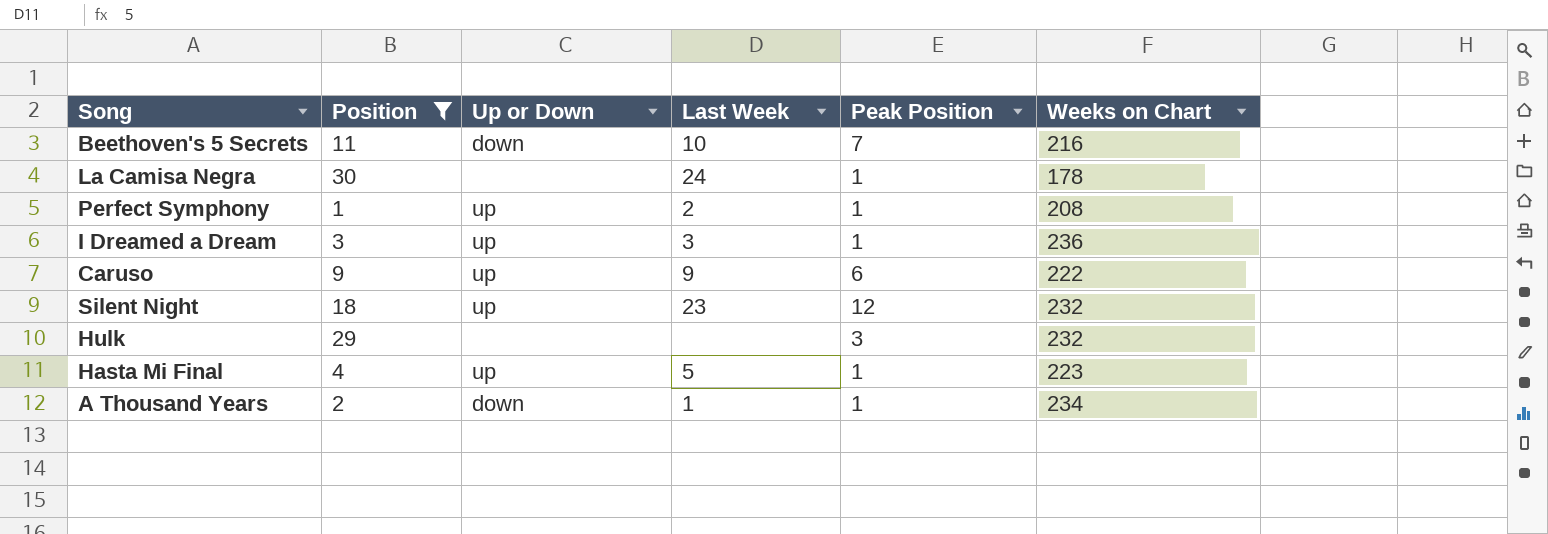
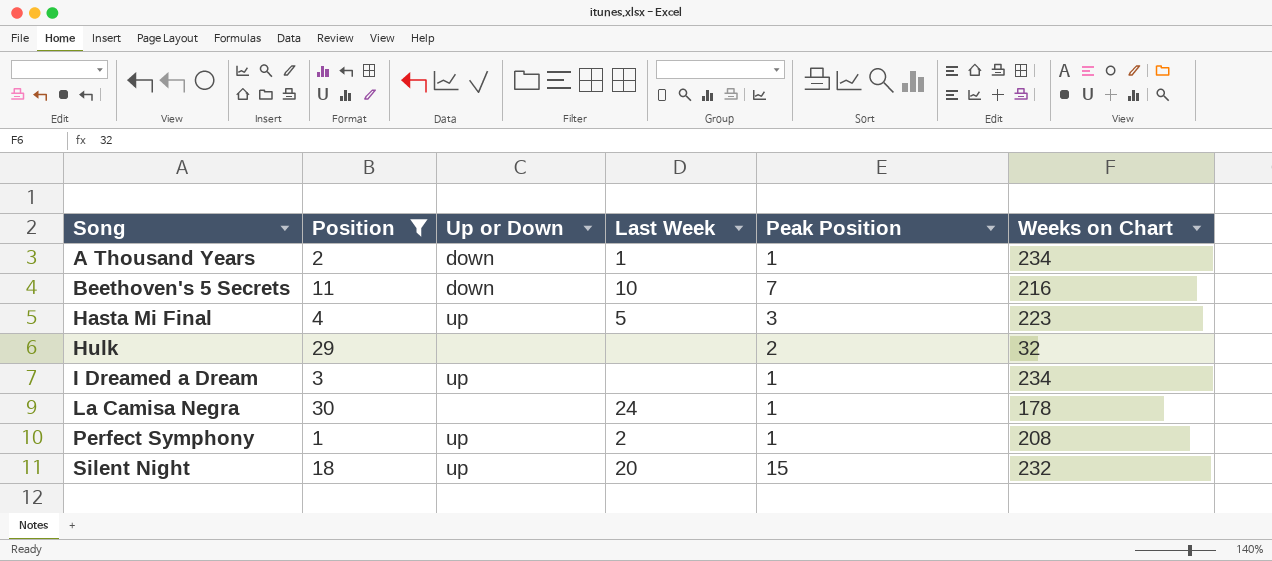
row order: none -> Song ascending
row Caruso: 9 | up | 9 | 6 | 222 -> none
Hasta Mi Final | Peak Position: 1 -> 3
Hulk | Peak Position: 3 -> 2
Hulk | Weeks on Chart: 232 -> 32
I Dreamed a Dream | Last Week: 3 -> none
I Dreamed a Dream | Weeks on Chart: 236 -> 234
Silent Night | Last Week: 23 -> 20
Silent Night | Peak Position: 12 -> 15

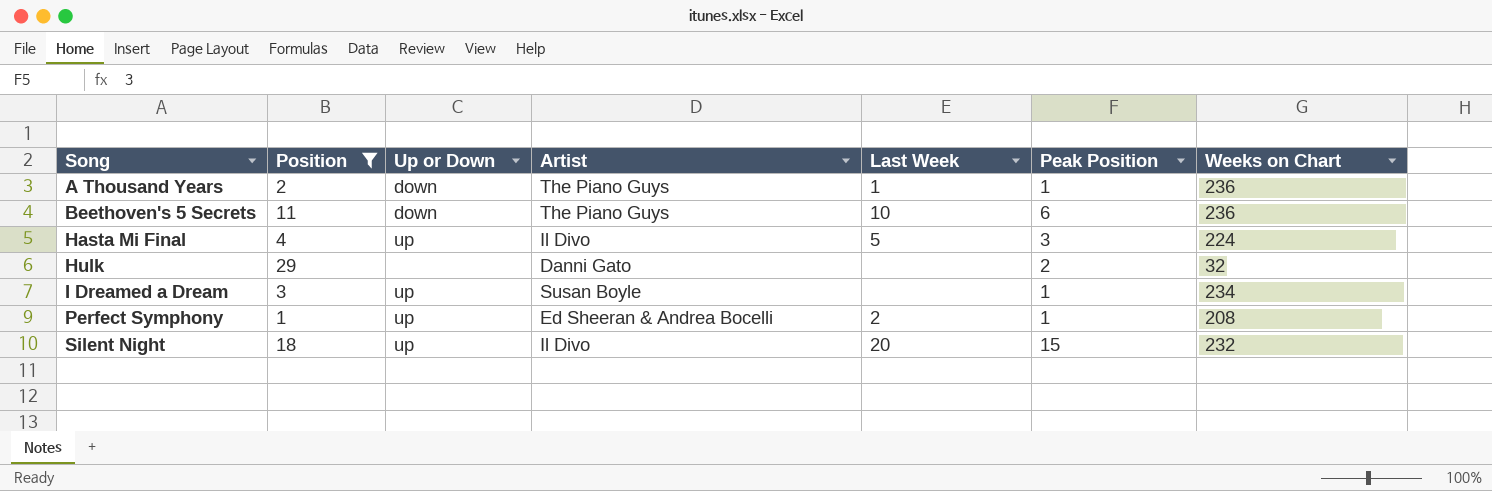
column Artist | position: none -> 4
row La Camisa Negra: 30 | none | 24 | 1 | 178 -> none
A Thousand Years | Weeks on Chart: 234 -> 236
Beethoven's 5 Secrets | Peak Position: 7 -> 6
Beethoven's 5 Secrets | Weeks on Chart: 216 -> 236
Hasta Mi Final | Weeks on Chart: 223 -> 224

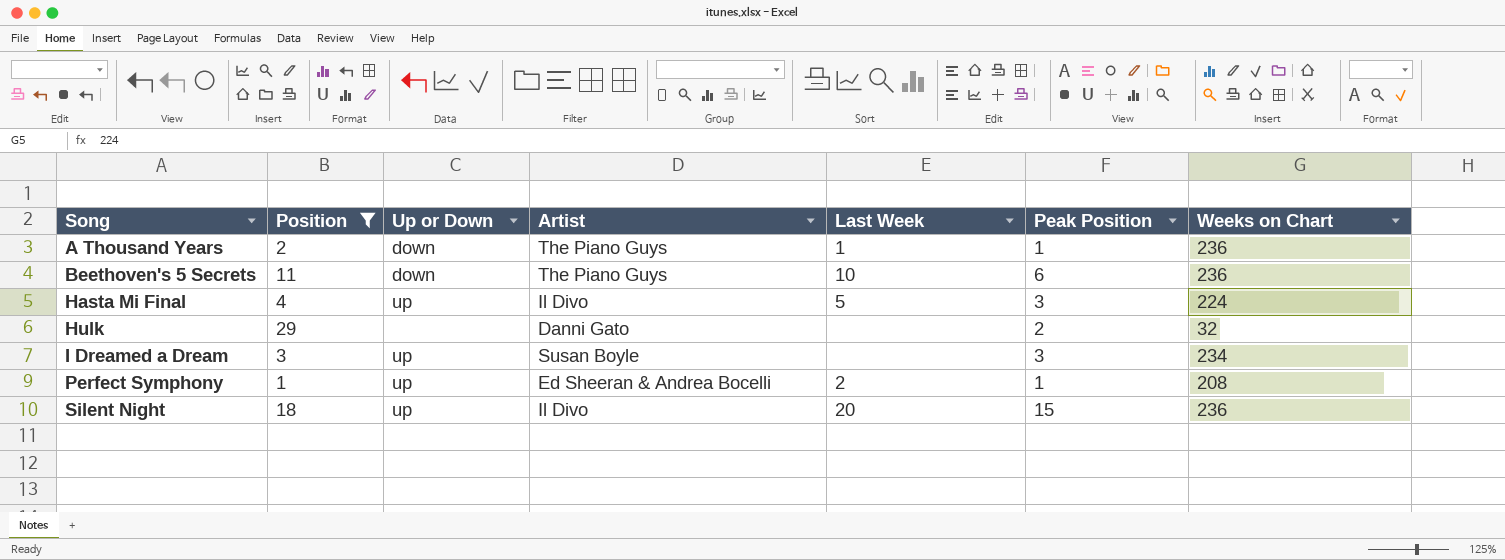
I Dreamed a Dream | Peak Position: 1 -> 3
Silent Night | Weeks on Chart: 232 -> 236

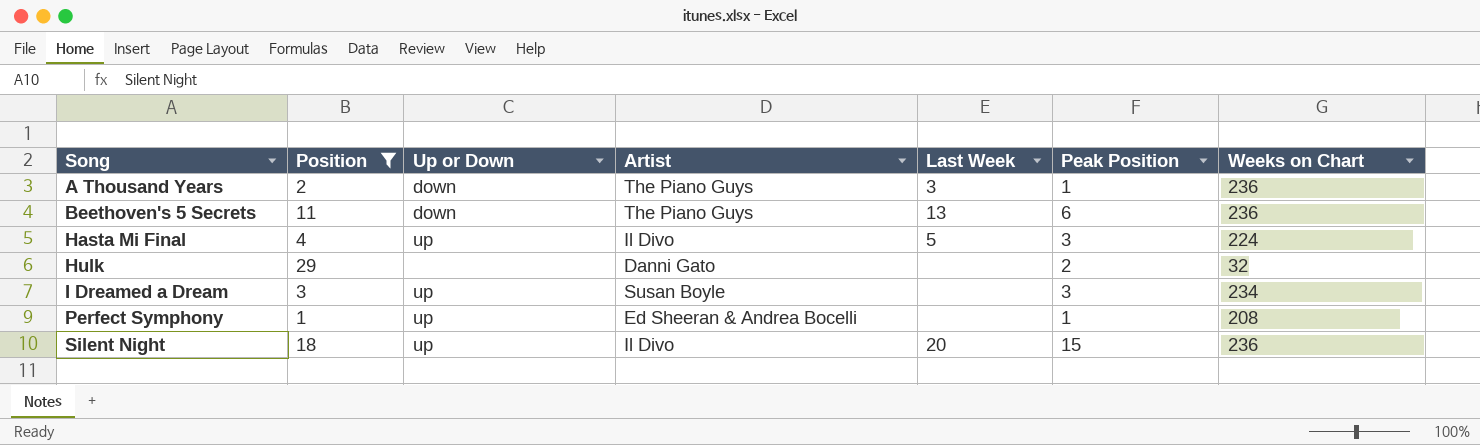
A Thousand Years | Last Week: 1 -> 3
Beethoven's 5 Secrets | Last Week: 10 -> 13
Perfect Symphony | Last Week: 2 -> none

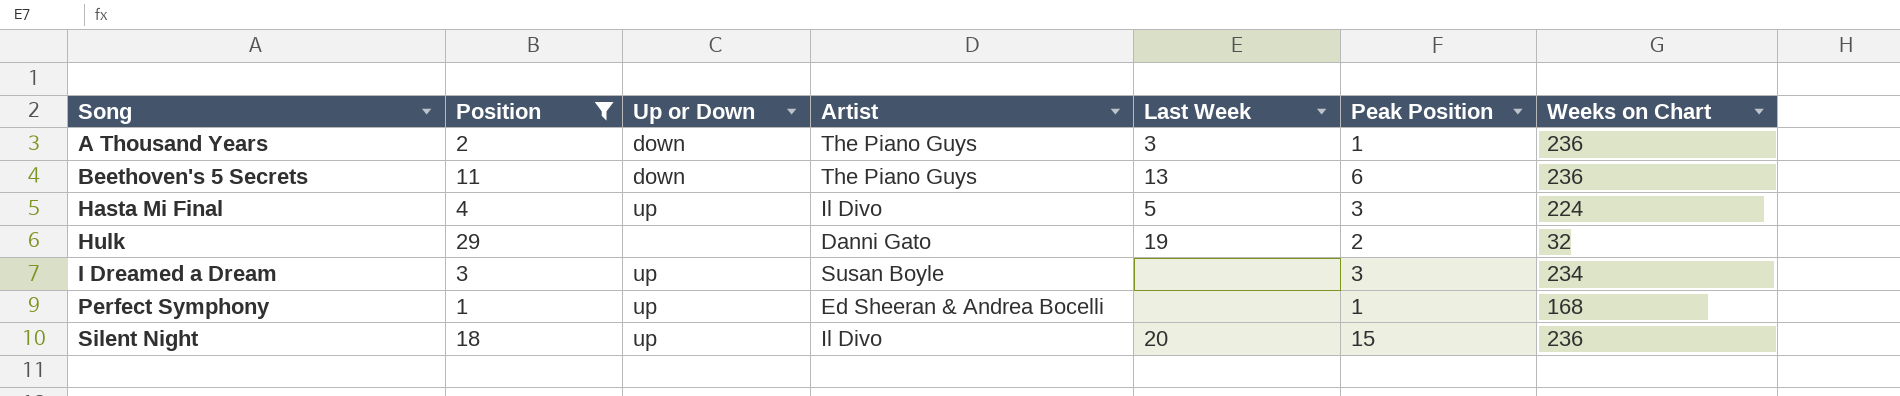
Hulk | Last Week: none -> 19
Perfect Symphony | Weeks on Chart: 208 -> 168

